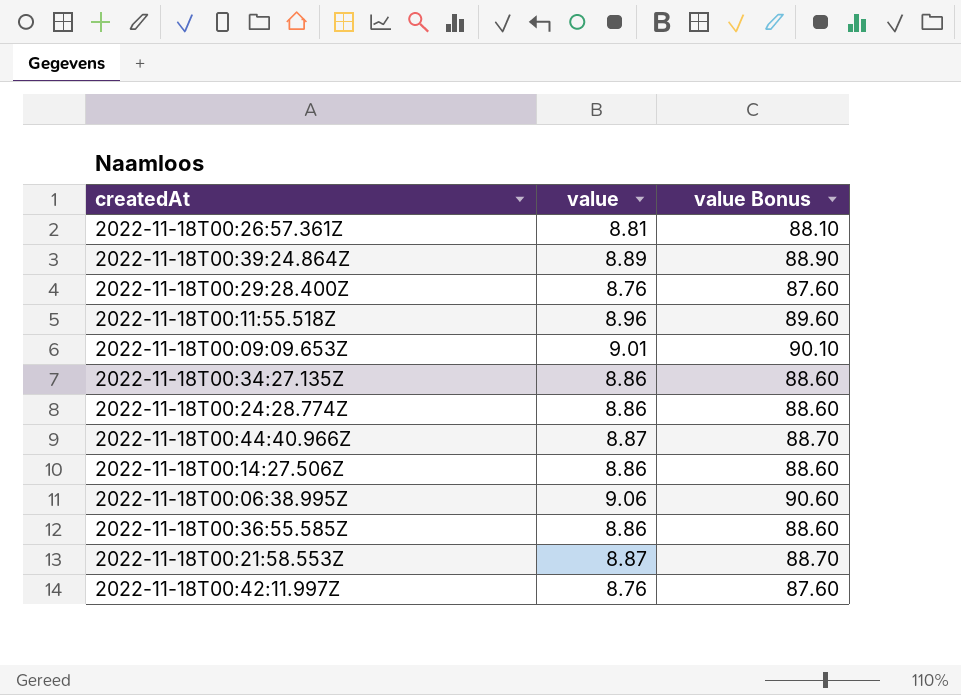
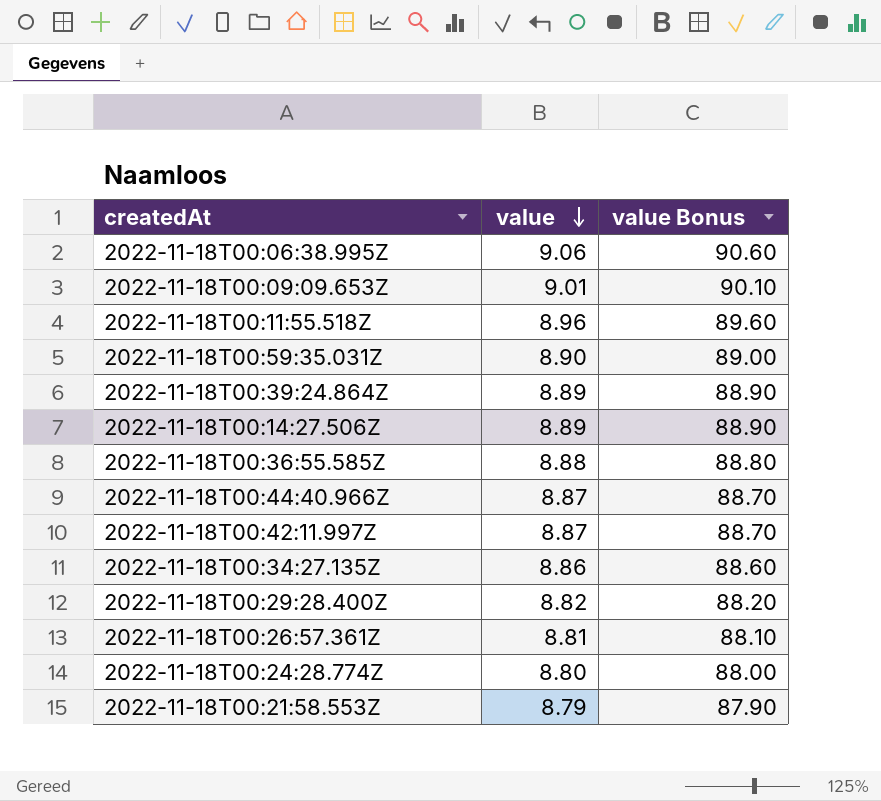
row order: none -> value descending
row 2022-11-18T00:59:35.031Z: none -> 8.90 | 89.00
2022-11-18T00:14:27.506Z | value: 8.86 -> 8.89
2022-11-18T00:14:27.506Z | value Bonus: 88.60 -> 88.90
2022-11-18T00:36:55.585Z | value: 8.86 -> 8.88
2022-11-18T00:36:55.585Z | value Bonus: 88.60 -> 88.80
2022-11-18T00:42:11.997Z | value: 8.76 -> 8.87
2022-11-18T00:42:11.997Z | value Bonus: 87.60 -> 88.70
2022-11-18T00:29:28.400Z | value: 8.76 -> 8.82
2022-11-18T00:29:28.400Z | value Bonus: 87.60 -> 88.20
2022-11-18T00:24:28.774Z | value: 8.86 -> 8.80
2022-11-18T00:24:28.774Z | value Bonus: 88.60 -> 88.00
2022-11-18T00:21:58.553Z | value: 8.87 -> 8.79
2022-11-18T00:21:58.553Z | value Bonus: 88.70 -> 87.90

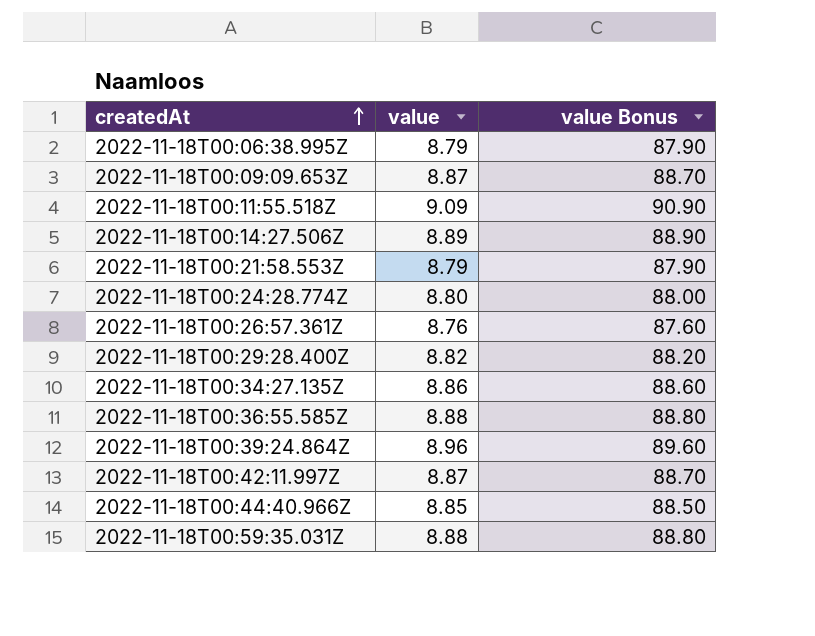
row order: value descending -> createdAt ascending
2022-11-18T00:06:38.995Z | value: 9.06 -> 8.79
2022-11-18T00:06:38.995Z | value Bonus: 90.60 -> 87.90
2022-11-18T00:09:09.653Z | value: 9.01 -> 8.87
2022-11-18T00:09:09.653Z | value Bonus: 90.10 -> 88.70
2022-11-18T00:11:55.518Z | value: 8.96 -> 9.09
2022-11-18T00:11:55.518Z | value Bonus: 89.60 -> 90.90
2022-11-18T00:26:57.361Z | value: 8.81 -> 8.76
2022-11-18T00:26:57.361Z | value Bonus: 88.10 -> 87.60
2022-11-18T00:39:24.864Z | value: 8.89 -> 8.96
2022-11-18T00:39:24.864Z | value Bonus: 88.90 -> 89.60
2022-11-18T00:44:40.966Z | value: 8.87 -> 8.85
2022-11-18T00:44:40.966Z | value Bonus: 88.70 -> 88.50
2022-11-18T00:59:35.031Z | value: 8.90 -> 8.88
2022-11-18T00:59:35.031Z | value Bonus: 89.00 -> 88.80

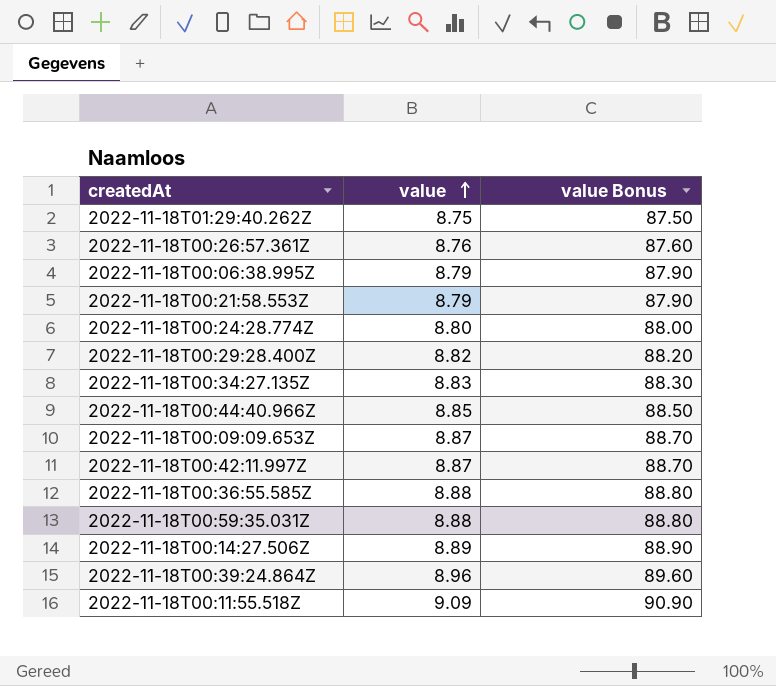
row order: createdAt ascending -> value ascending
row 2022-11-18T01:29:40.262Z: none -> 8.75 | 87.50
2022-11-18T00:34:27.135Z | value: 8.86 -> 8.83
2022-11-18T00:34:27.135Z | value Bonus: 88.60 -> 88.30

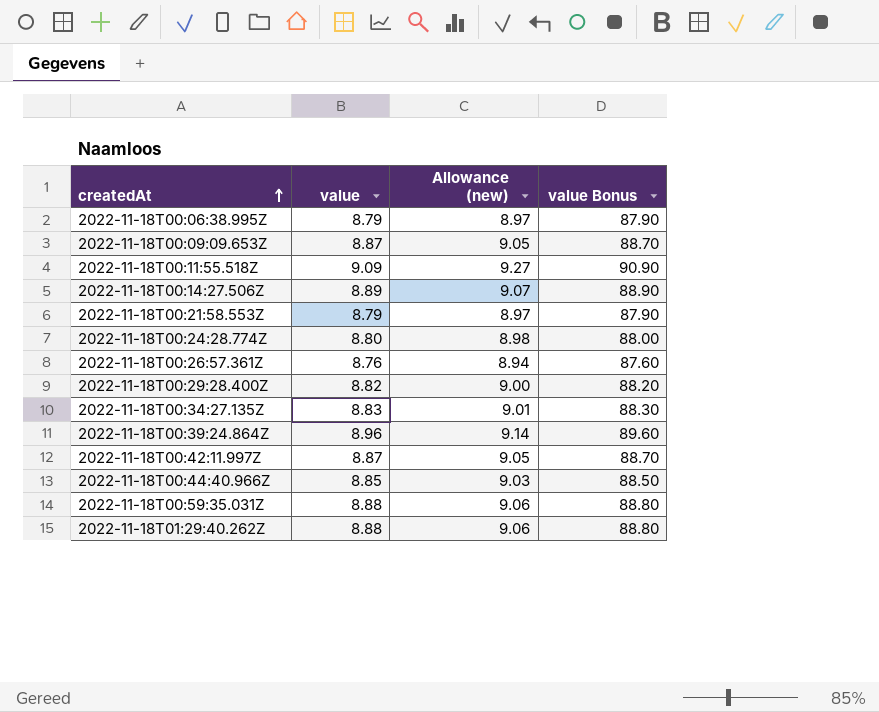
row order: value ascending -> createdAt ascending
column Allowance (new) | formula: none -> [value] * 1.02
row 2022-11-18T00:36:55.585Z: 8.88 | 88.80 -> none
2022-11-18T01:29:40.262Z | value: 8.75 -> 8.88
2022-11-18T01:29:40.262Z | value Bonus: 87.50 -> 88.80

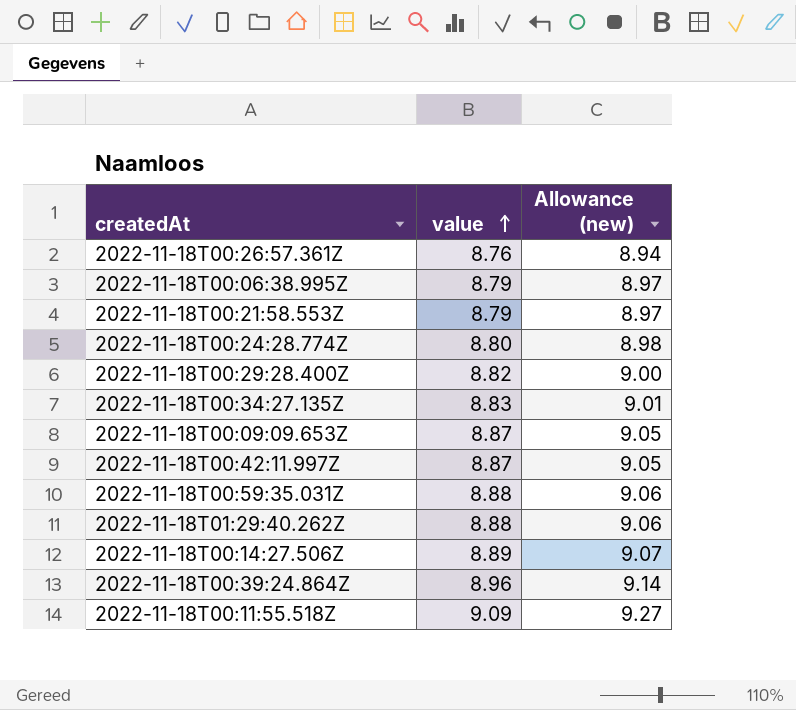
row order: createdAt ascending -> value ascending
column value Bonus | formula: [value] * 10 -> none
row 2022-11-18T00:44:40.966Z: 8.85 | 9.03 | 88.50 -> none

